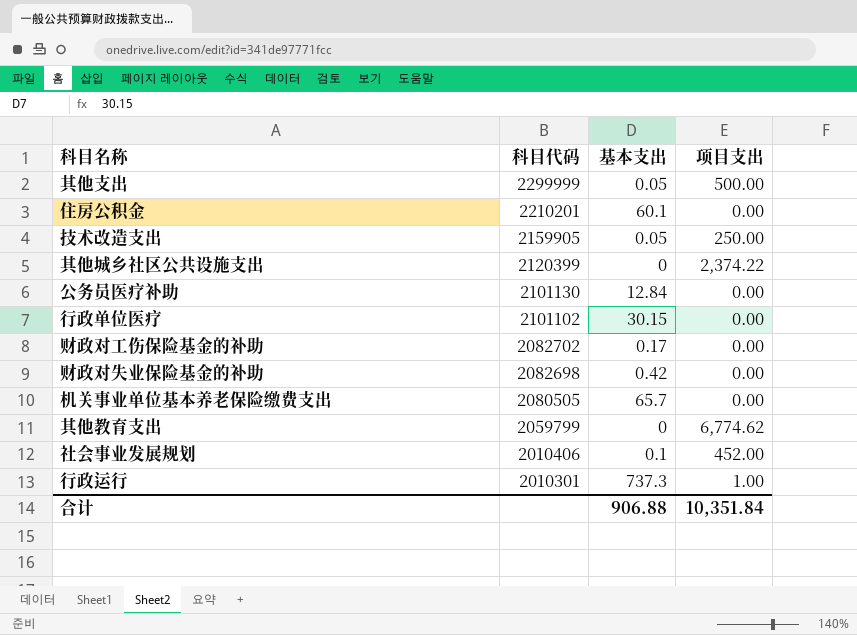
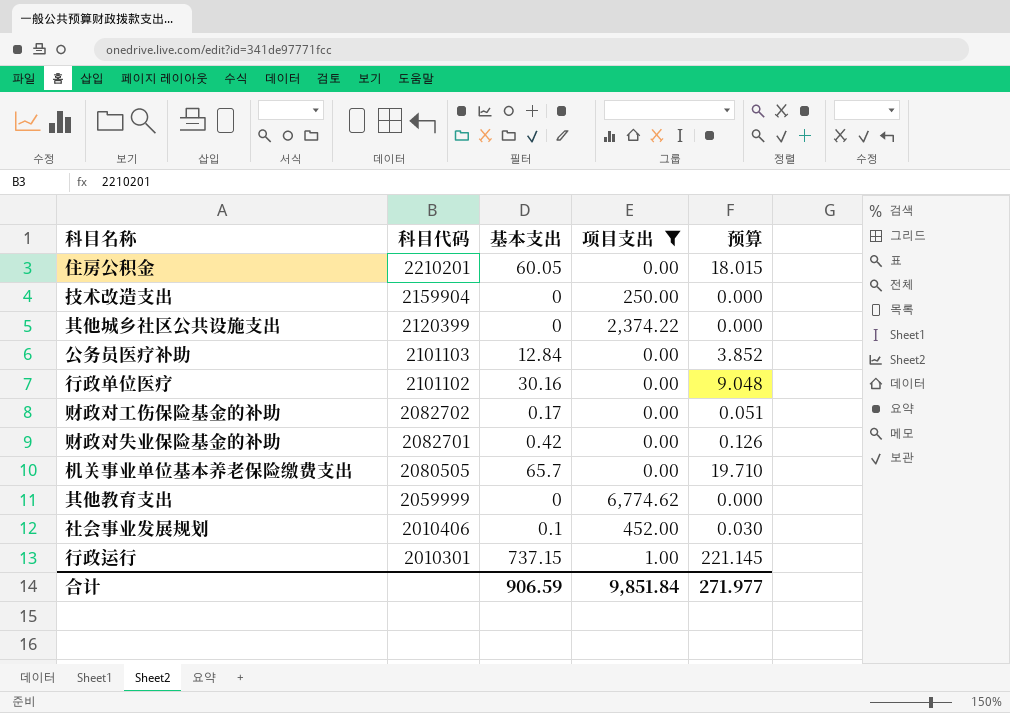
filter: none -> 项目支出 != 500.00
column 预算 | formula: none -> [基本支出] * 0.3
住房公积金 | 基本支出: 60.1 -> 60.05
技术改造支出 | 科目代码: 2159905 -> 2159904
技术改造支出 | 基本支出: 0.05 -> 0
公务员医疗补助 | 科目代码: 2101130 -> 2101103
行政单位医疗 | 基本支出: 30.15 -> 30.16
财政对失业保险基金的补助 | 科目代码: 2082698 -> 2082701
其他教育支出 | 科目代码: 2059799 -> 2059999
行政运行 | 基本支出: 737.3 -> 737.15
合计 | 基本支出: 906.88 -> 906.59
合计 | 项目支出: 10,351.84 -> 9,851.84

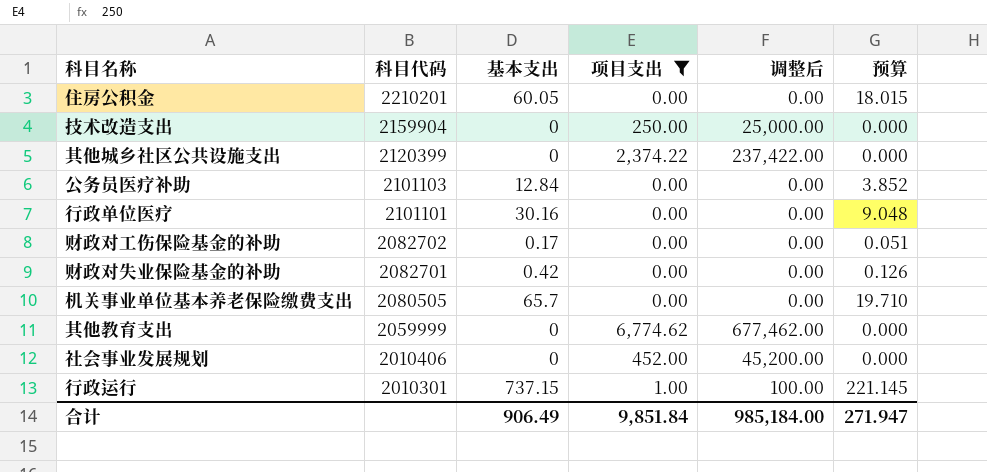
column 调整后 | formula: none -> [项目支出] * 100
行政单位医疗 | 科目代码: 2101102 -> 2101101
社会事业发展规划 | 基本支出: 0.1 -> 0
社会事业发展规划 | 预算: 0.030 -> 0.000
合计 | 基本支出: 906.59 -> 906.49
合计 | 预算: 271.977 -> 271.947

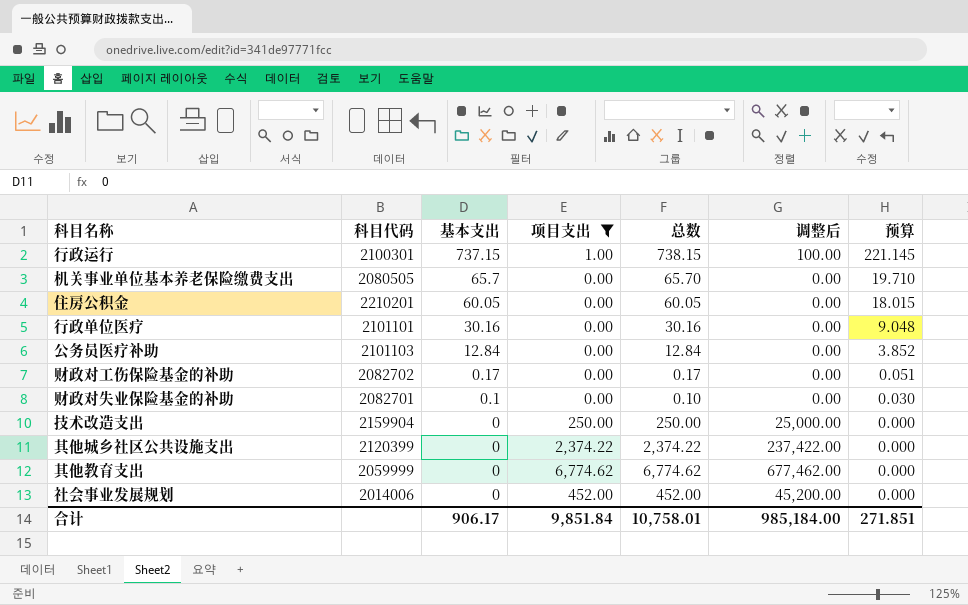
row order: 科目代码 descending -> 基本支出 descending
column 总数 | formula: none -> [基本支出] + [项目支出]
行政运行 | 科目代码: 2010301 -> 2100301
财政对失业保险基金的补助 | 基本支出: 0.42 -> 0.1
财政对失业保险基金的补助 | 预算: 0.126 -> 0.030
社会事业发展规划 | 科目代码: 2010406 -> 2014006
合计 | 基本支出: 906.49 -> 906.17
合计 | 预算: 271.947 -> 271.851

